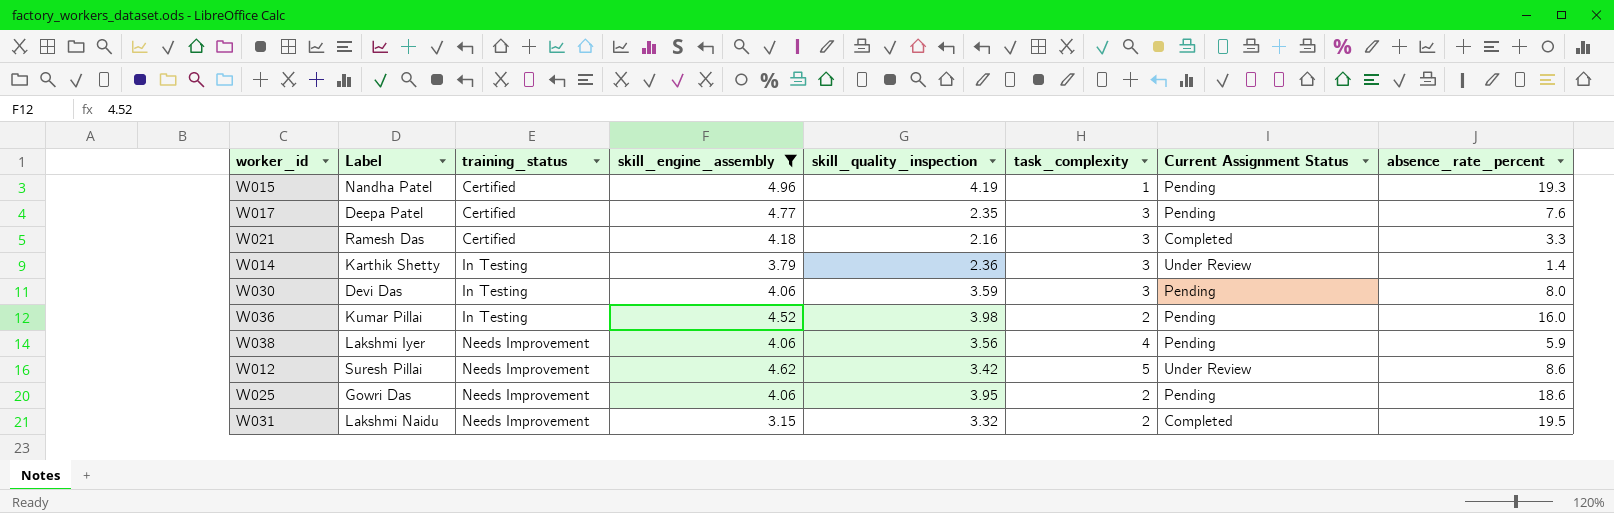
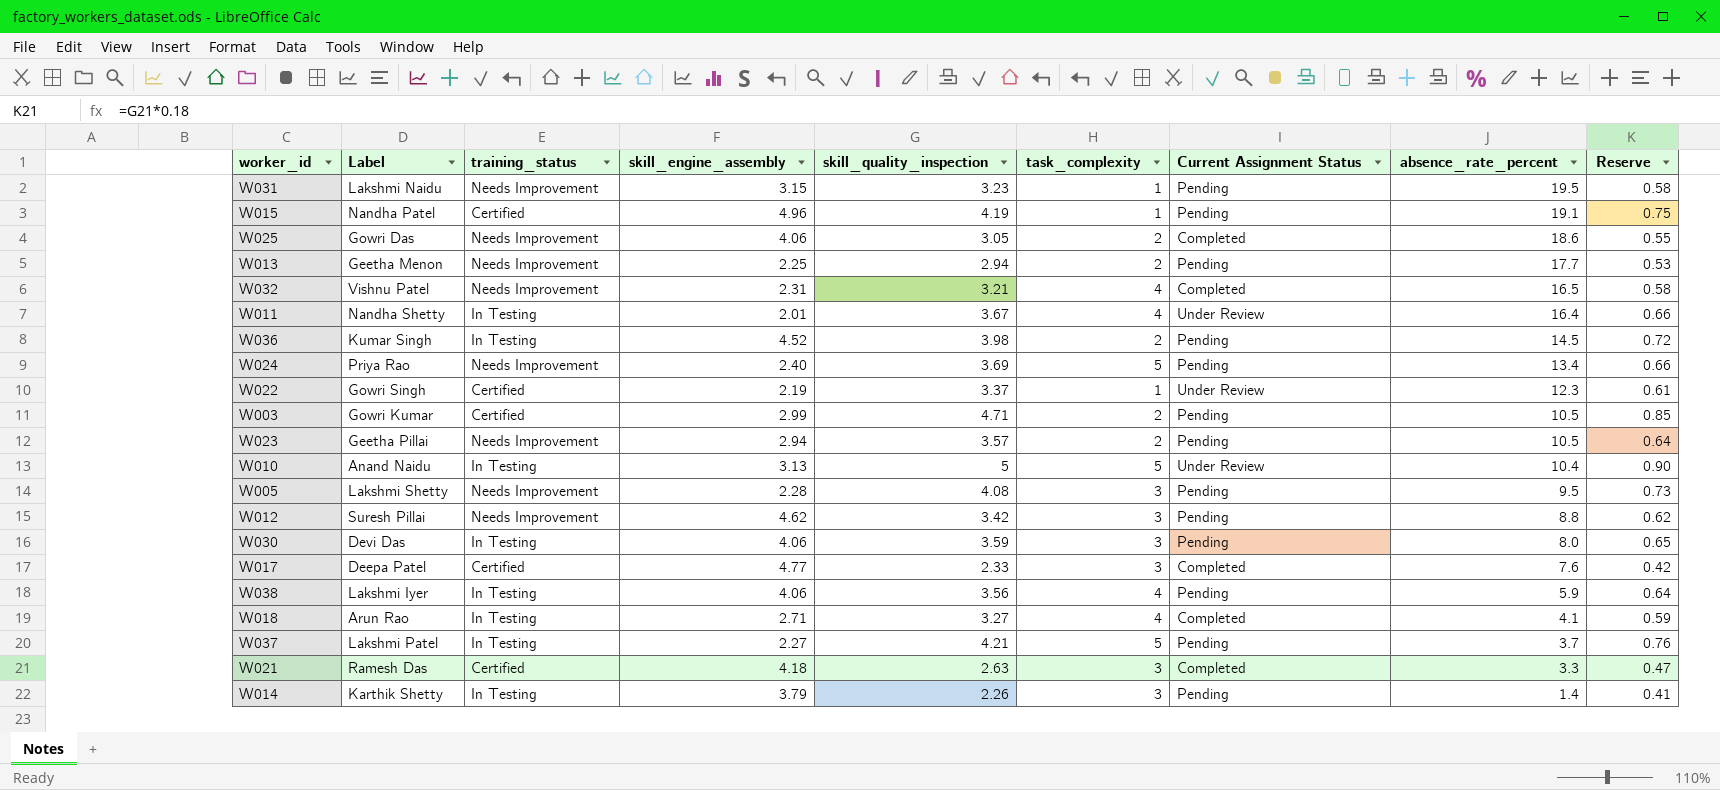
filter: skill_engine_assembly >= 3.15 -> none
row order: training_status ascending -> absence_rate_percent descending
column Reserve | formula: none -> [skill_quality_inspection] * 0.18
W031 | skill_quality_inspection: 3.32 -> 3.23
W031 | task_complexity: 2 -> 1
W031 | Current Assignment Status: Completed -> Pending
W015 | absence_rate_percent: 19.3 -> 19.1
W025 | skill_quality_inspection: 3.95 -> 3.05
W025 | Current Assignment Status: Pending -> Completed
W036 | Label: Kumar Pillai -> Kumar Singh
W036 | absence_rate_percent: 16.0 -> 14.5
W012 | task_complexity: 5 -> 3
W012 | Current Assignment Status: Under Review -> Pending
W012 | absence_rate_percent: 8.6 -> 8.8
W017 | skill_quality_inspection: 2.35 -> 2.33
W017 | Current Assignment Status: Pending -> Completed
W038 | training_status: Needs Improvement -> In Testing
W021 | skill_quality_inspection: 2.16 -> 2.63
W014 | skill_quality_inspection: 2.36 -> 2.26
W014 | Current Assignment Status: Under Review -> Pending

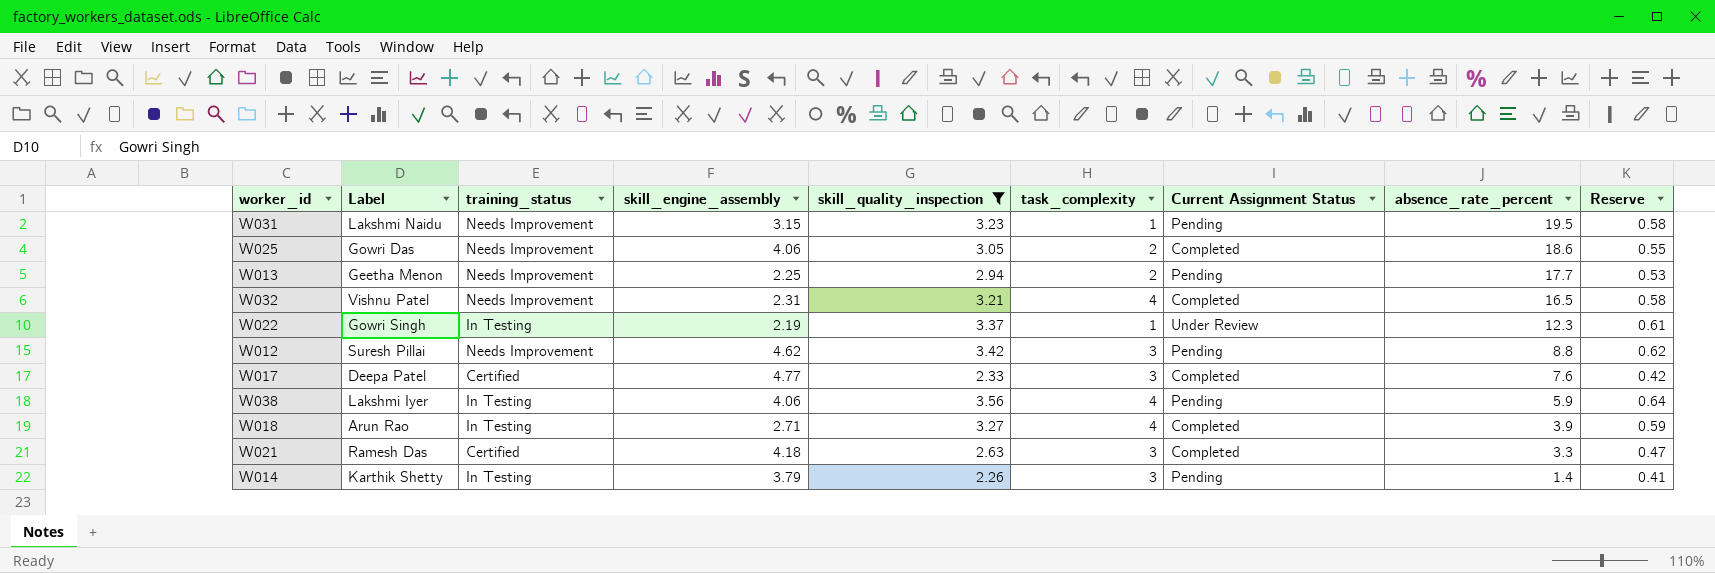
filter: none -> skill_quality_inspection <= 3.56
W022 | training_status: Certified -> In Testing
W018 | absence_rate_percent: 4.1 -> 3.9

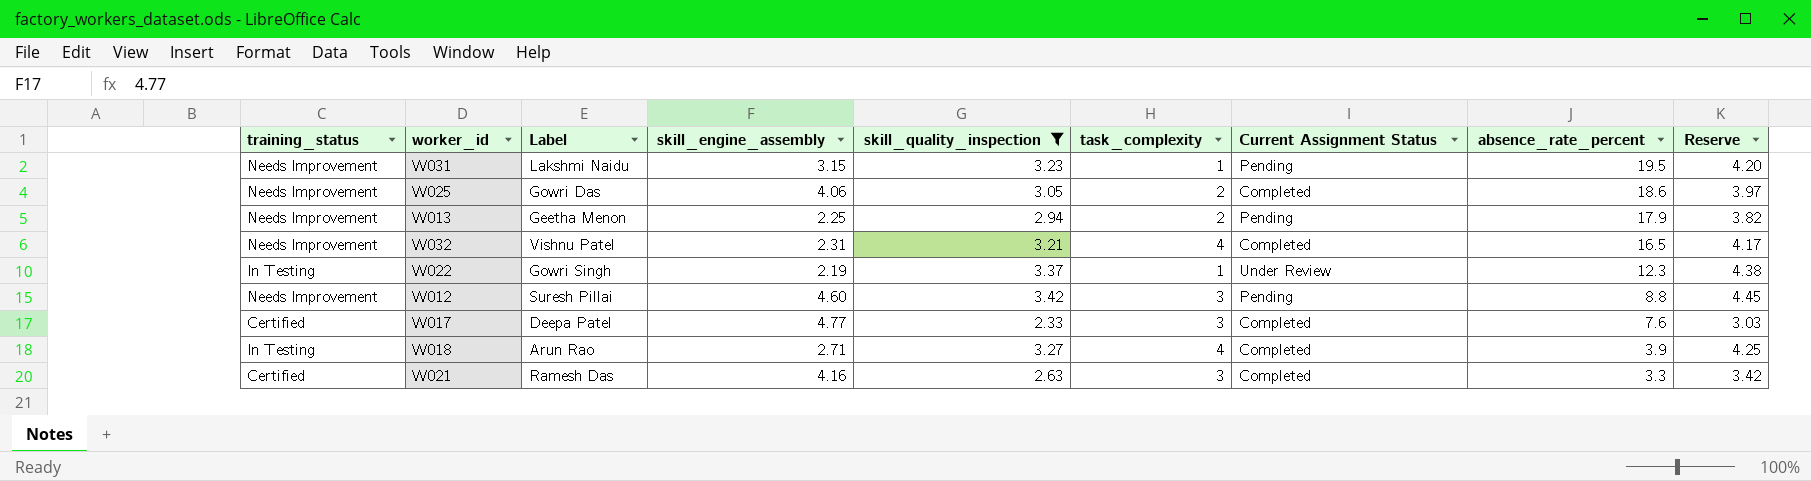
column training_status | position: 3 -> 1
column Reserve | formula: [skill_quality_inspection] * 0.18 -> [skill_quality_inspection] * 1.3
row W038: Lakshmi Iyer | In Testing | 4.06 | 3.56 | 4 | Pending | 5.9 | 0.64 -> none
row W014: Karthik Shetty | In Testing | 3.79 | 2.26 | 3 | Pending | 1.4 | 0.41 -> none
W013 | absence_rate_percent: 17.7 -> 17.9
W012 | skill_engine_assembly: 4.62 -> 4.60
W021 | skill_engine_assembly: 4.18 -> 4.16

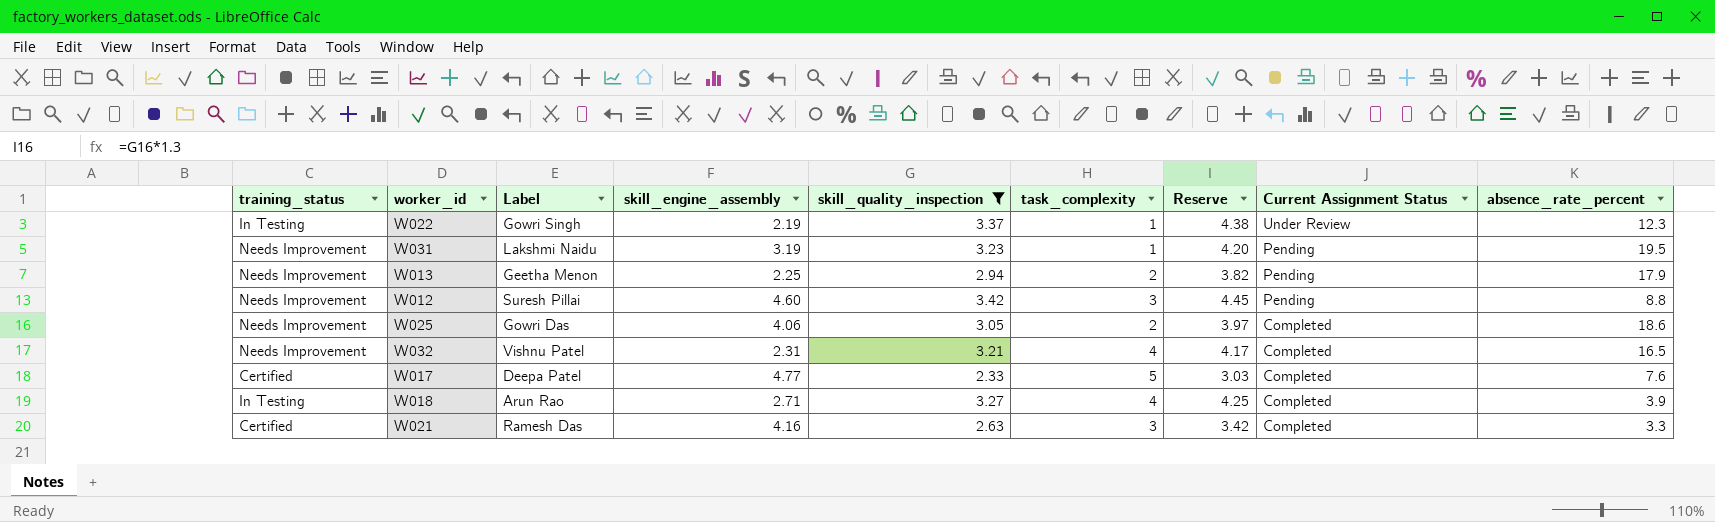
row order: absence_rate_percent descending -> Current Assignment Status descending
column Reserve | position: 9 -> 7
W031 | skill_engine_assembly: 3.15 -> 3.19
W017 | task_complexity: 3 -> 5

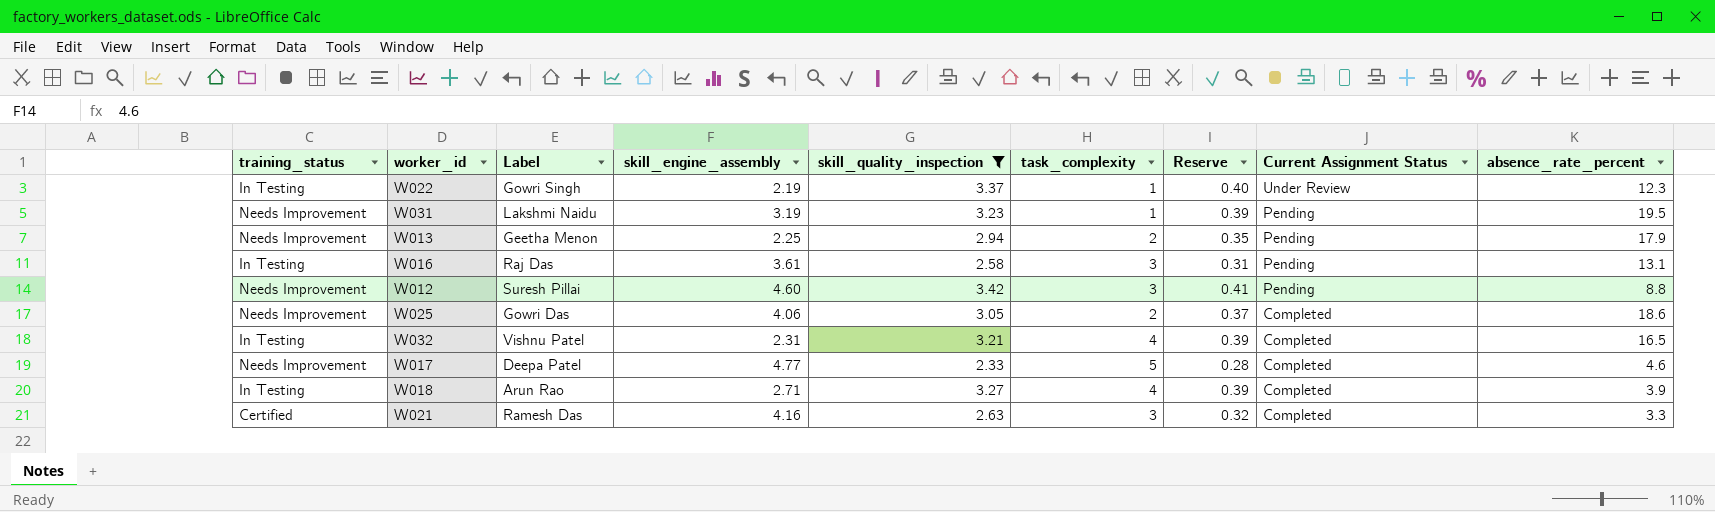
column Reserve | formula: [skill_quality_inspection] * 1.3 -> [skill_quality_inspection] * 0.12
row W016: none -> In Testing | Raj Das | 3.61 | 2.58 | 3 | 0.31 | Pending | 13.1
W032 | training_status: Needs Improvement -> In Testing
W017 | training_status: Certified -> Needs Improvement
W017 | absence_rate_percent: 7.6 -> 4.6

